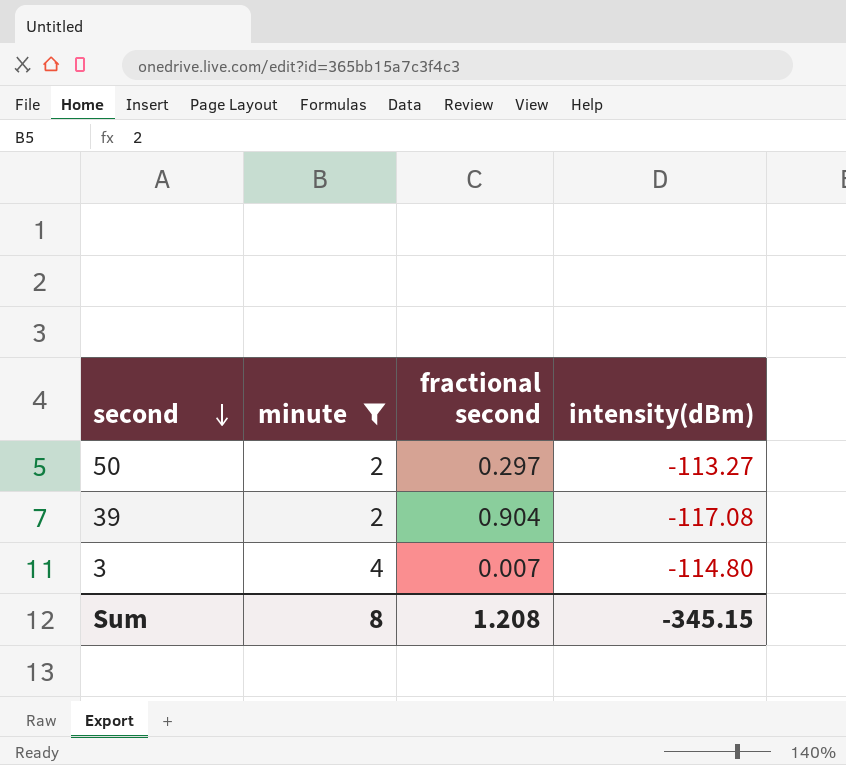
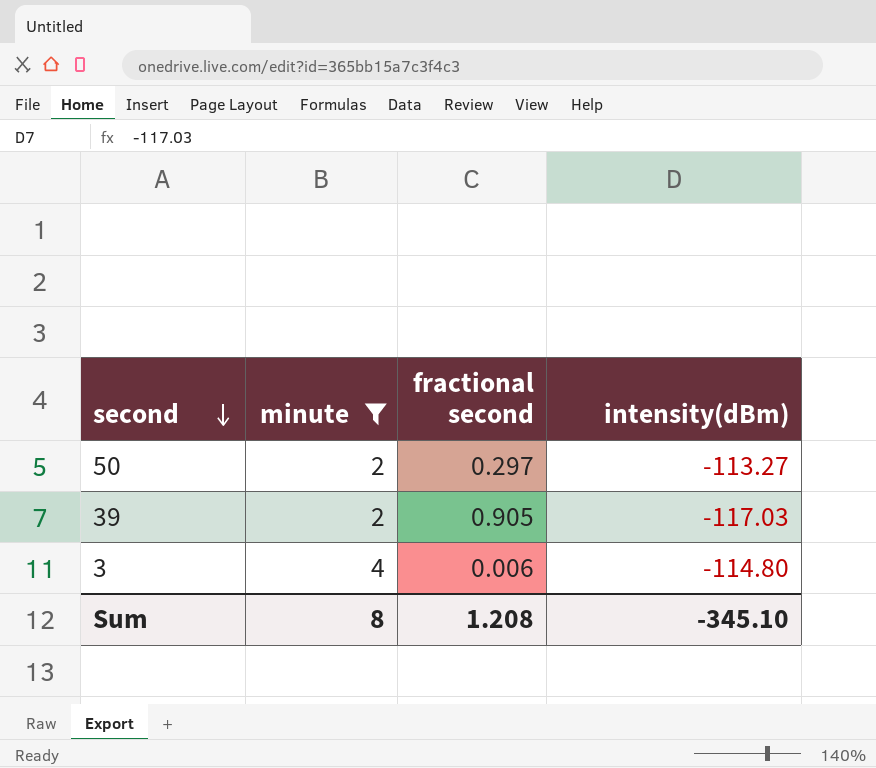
39 | fractional second: 0.904 -> 0.905
39 | intensity(dBm): -117.08 -> -117.03
3 | fractional second: 0.007 -> 0.006
Sum | intensity(dBm): -345.15 -> -345.10

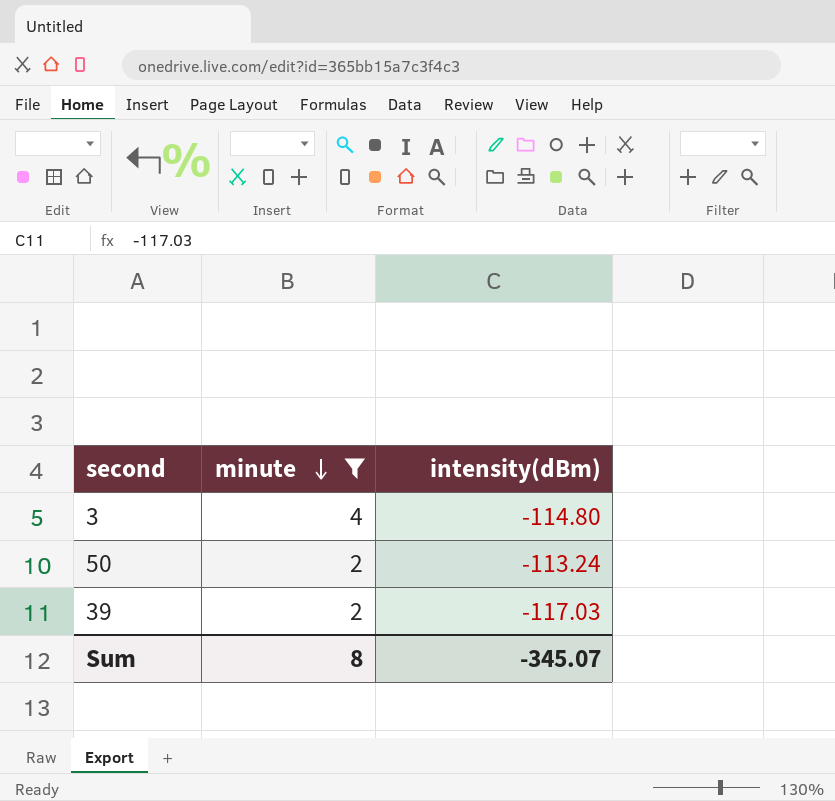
row order: second descending -> minute descending
column fractional second | position: 3 -> none
50 | intensity(dBm): -113.27 -> -113.24
Sum | intensity(dBm): -345.10 -> -345.07

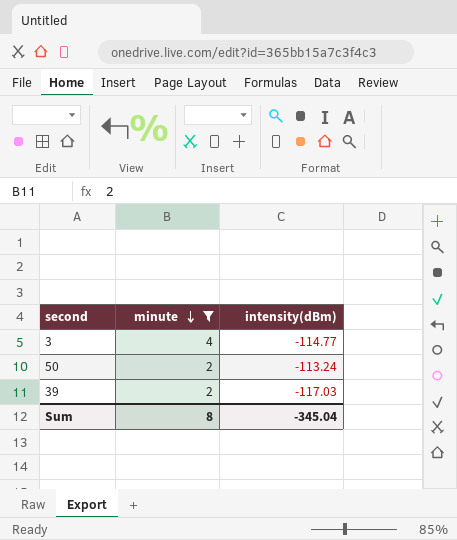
3 | intensity(dBm): -114.80 -> -114.77
Sum | intensity(dBm): -345.07 -> -345.04

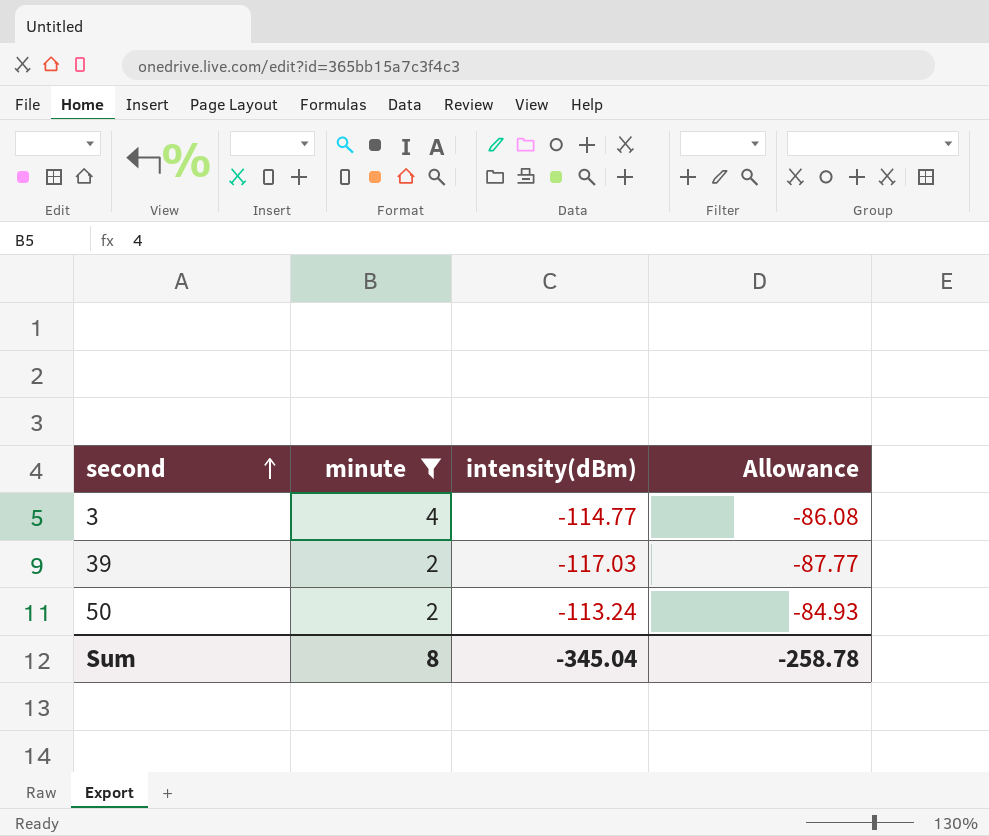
row order: minute descending -> second ascending
column Allowance | formula: none -> [intensity(dBm)] * 0.75

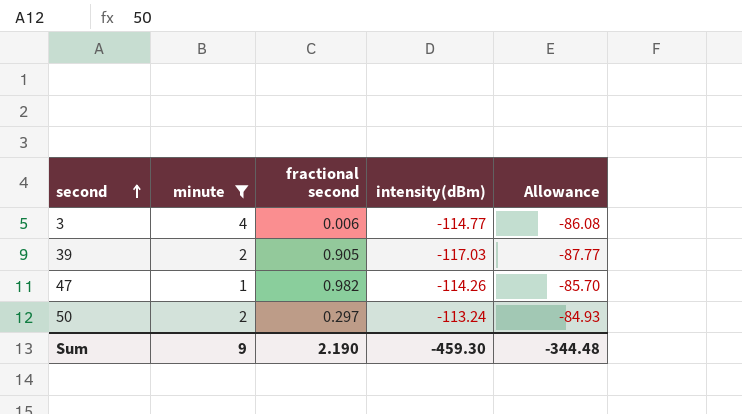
column fractional second | position: none -> 3
row 47: none -> 1 | 0.982 | -114.26 | -85.70
Sum | minute: 8 -> 9
Sum | intensity(dBm): -345.04 -> -459.30
Sum | Allowance: -258.78 -> -344.48

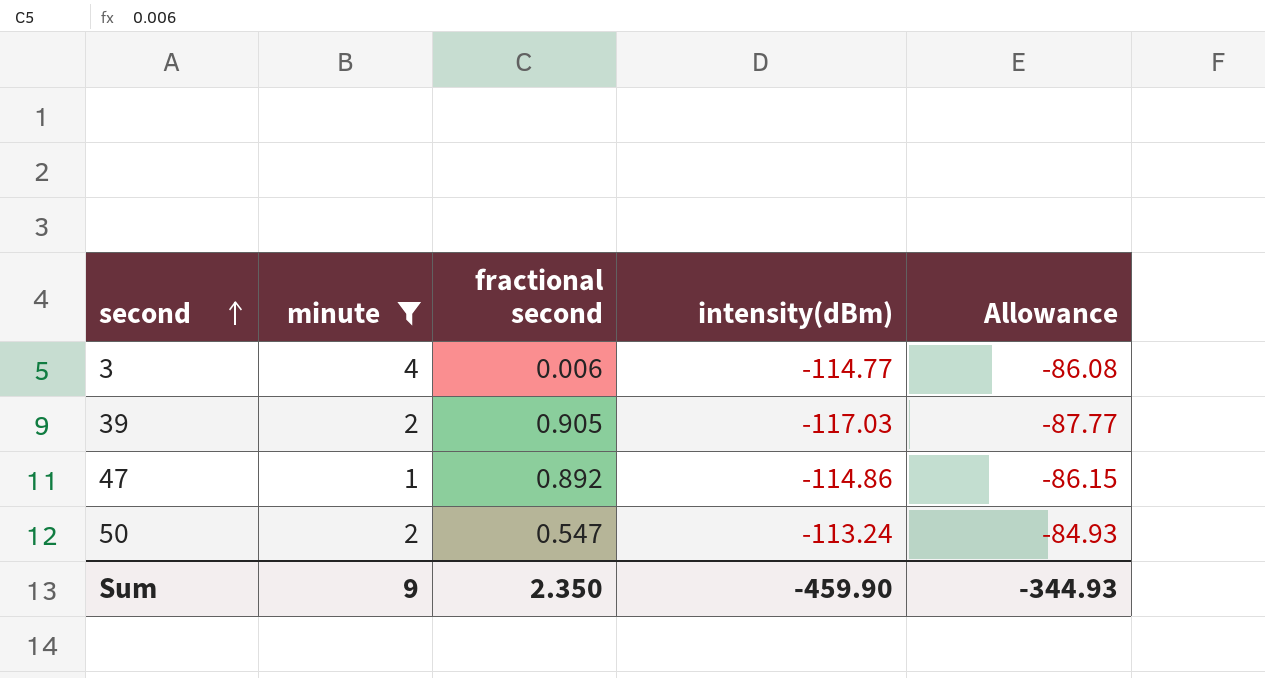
47 | fractional second: 0.982 -> 0.892
47 | intensity(dBm): -114.26 -> -114.86
47 | Allowance: -85.70 -> -86.15
50 | fractional second: 0.297 -> 0.547
Sum | fractional second: 2.190 -> 2.350
Sum | intensity(dBm): -459.30 -> -459.90
Sum | Allowance: -344.48 -> -344.93

